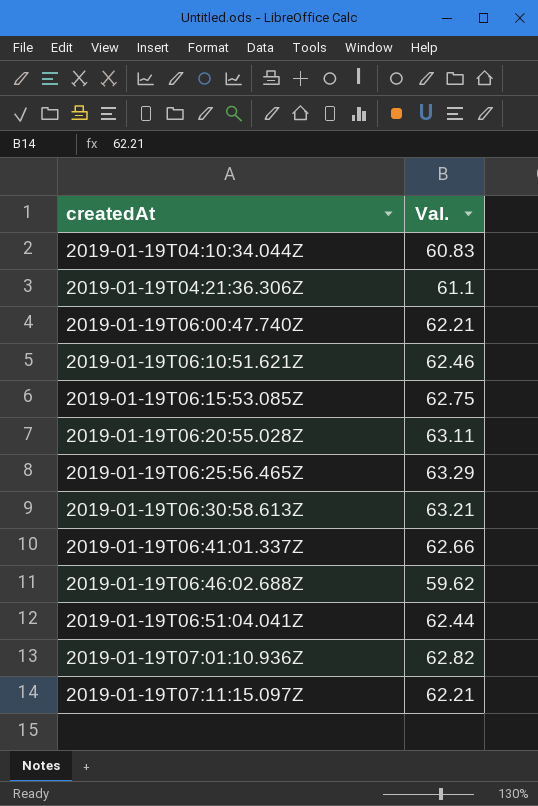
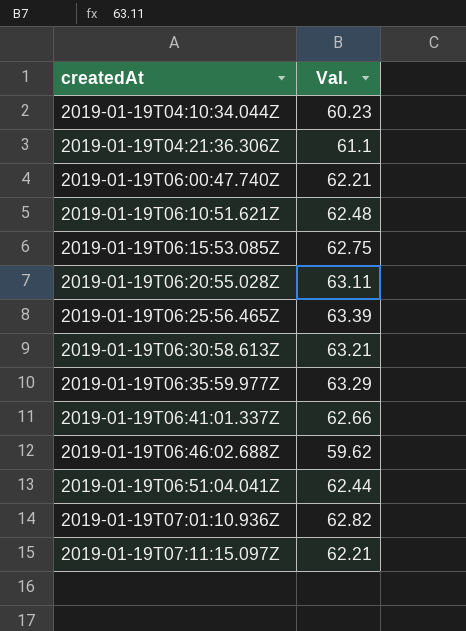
2019-01-19T04:10:34.044Z | Val.: 60.83 -> 60.23
2019-01-19T06:10:51.621Z | Val.: 62.46 -> 62.48
2019-01-19T06:25:56.465Z | Val.: 63.29 -> 63.39
row 2019-01-19T06:35:59.977Z: none -> 63.29

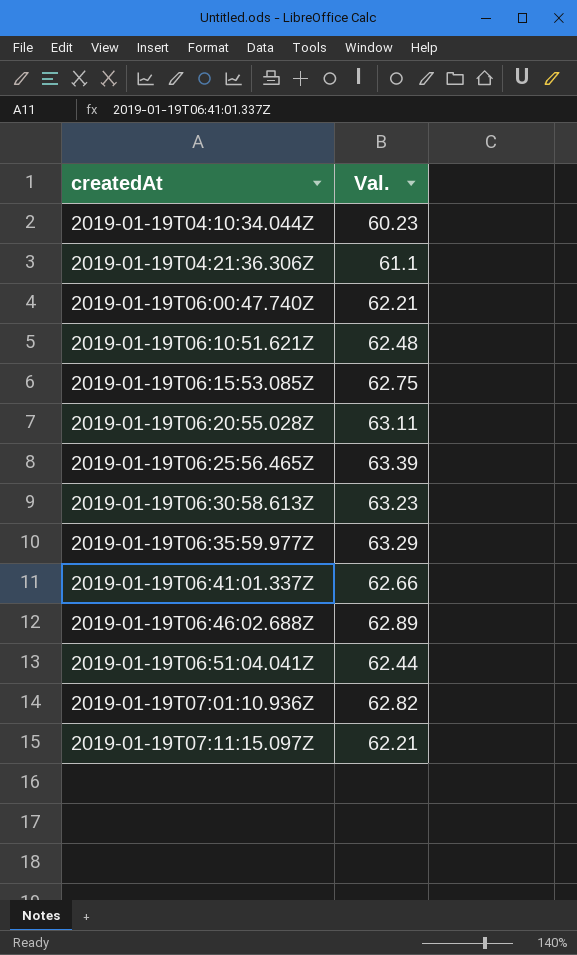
2019-01-19T06:30:58.613Z | Val.: 63.21 -> 63.23
2019-01-19T06:46:02.688Z | Val.: 59.62 -> 62.89

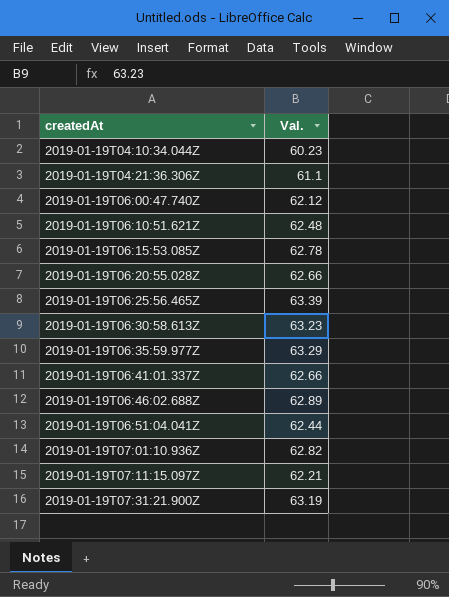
2019-01-19T06:00:47.740Z | Val.: 62.21 -> 62.12
2019-01-19T06:15:53.085Z | Val.: 62.75 -> 62.78
2019-01-19T06:20:55.028Z | Val.: 63.11 -> 62.66
row 2019-01-19T07:31:21.900Z: none -> 63.19

